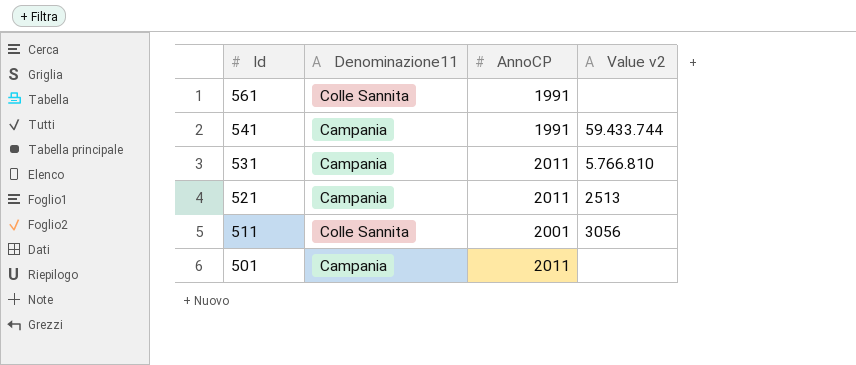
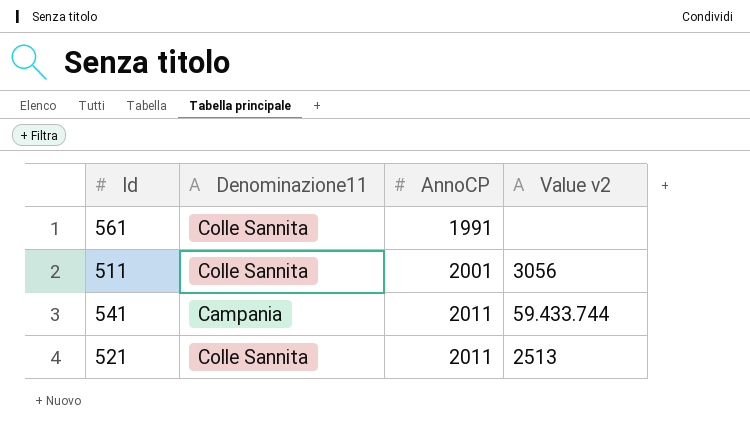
row order: Id descending -> AnnoCP ascending
row 531: Campania | 2011 | 5.766.810 -> none
row 501: Campania | 2011 | none -> none
541 | AnnoCP: 1991 -> 2011
521 | Denominazione11: Campania -> Colle Sannita

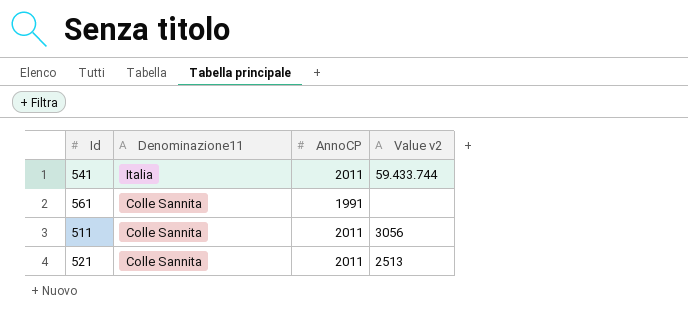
row order: AnnoCP ascending -> Denominazione11 descending
541 | Denominazione11: Campania -> Italia
511 | AnnoCP: 2001 -> 2011

